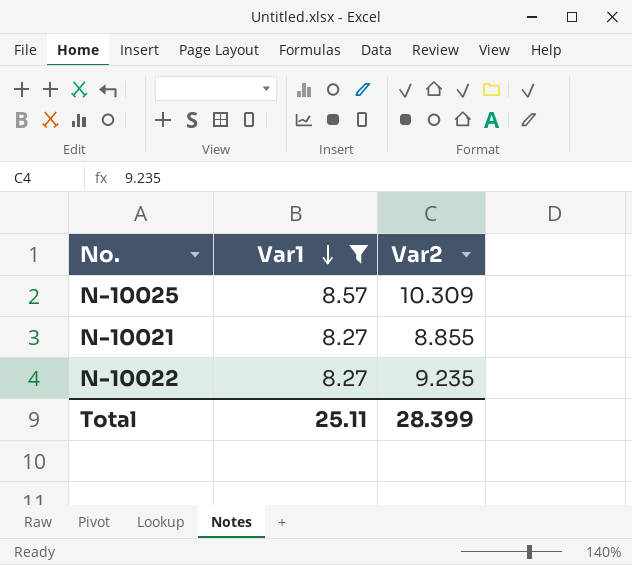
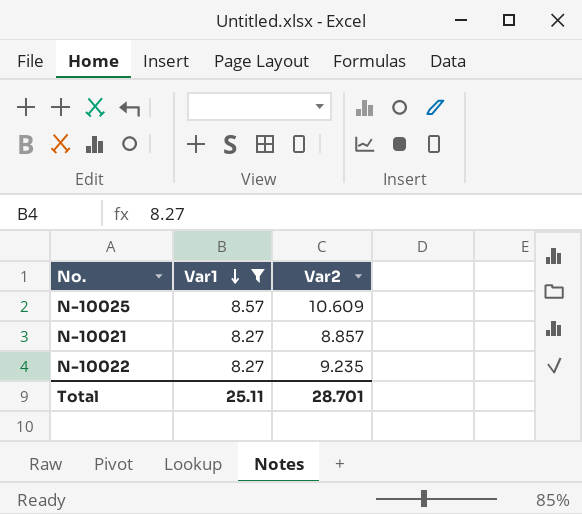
N-10025 | Var2: 10.309 -> 10.609
N-10021 | Var2: 8.855 -> 8.857
Total | Var2: 28.399 -> 28.701

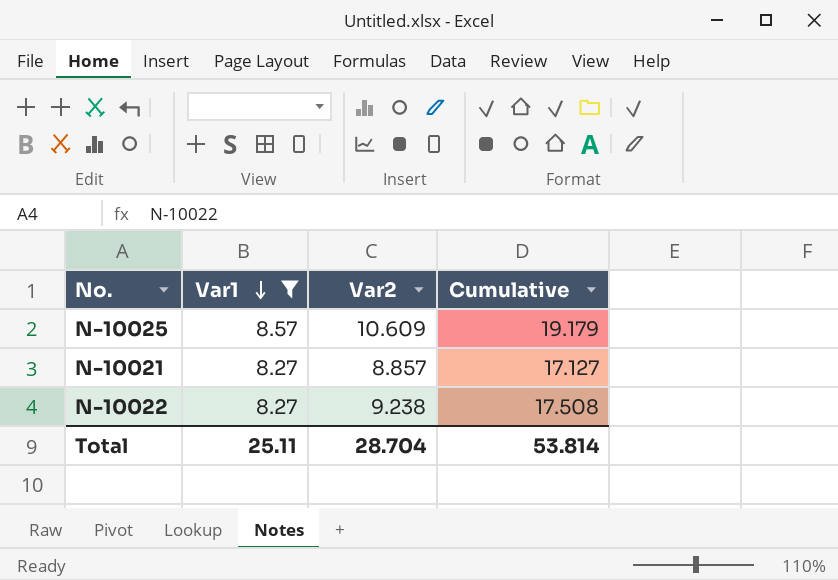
column Cumulative | formula: none -> [Var1] + [Var2]
N-10022 | Var2: 9.235 -> 9.238
Total | Var2: 28.701 -> 28.704

